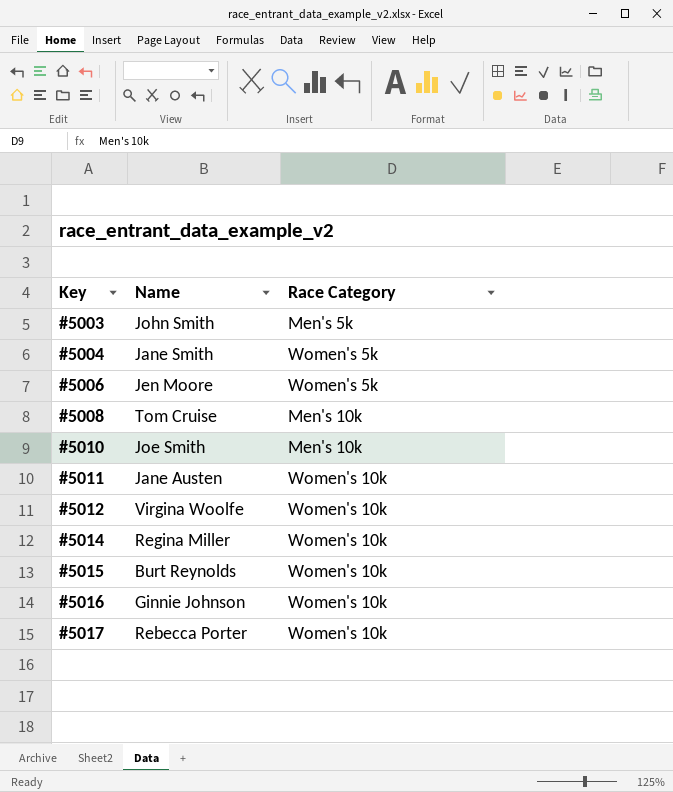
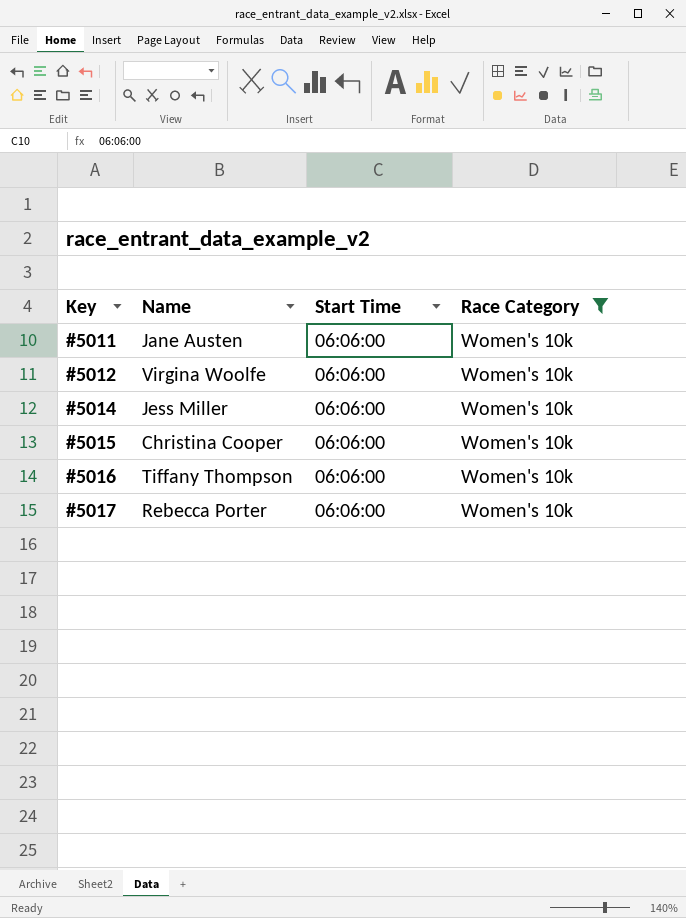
filter: none -> Race Category = Women's 10k
column Start Time | position: none -> 3
#5014 | Name: Regina Miller -> Jess Miller
#5015 | Name: Burt Reynolds -> Christina Cooper
#5016 | Name: Ginnie Johnson -> Tiffany Thompson

